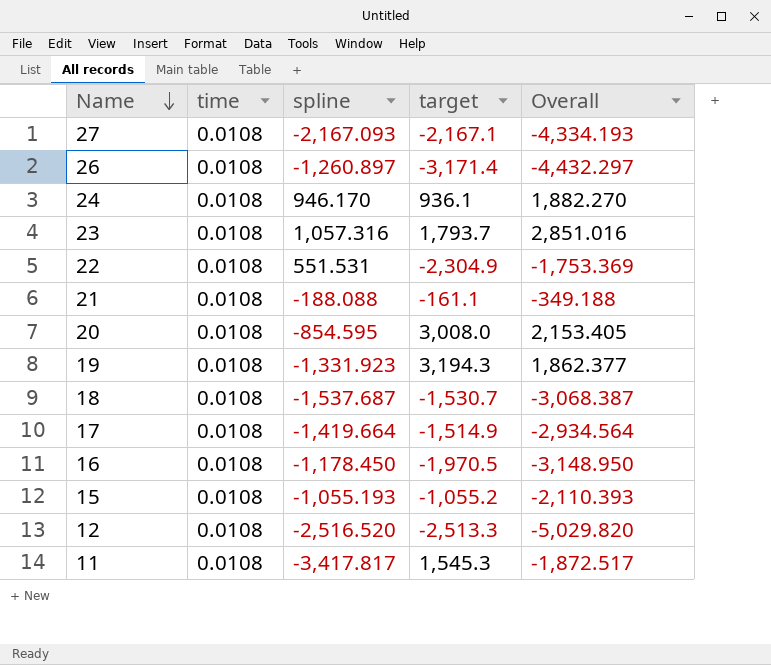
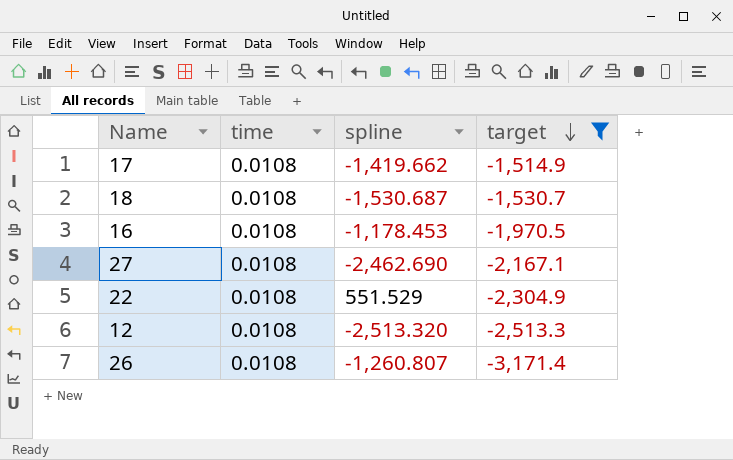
filter: none -> target <= -1,514.9
row order: Name descending -> target descending
column Overall | formula: [spline] + [target] -> none
17 | spline: -1,419.664 -> -1,419.662
18 | spline: -1,537.687 -> -1,530.687
16 | spline: -1,178.450 -> -1,178.453
27 | spline: -2,167.093 -> -2,462.690
22 | spline: 551.531 -> 551.529
12 | spline: -2,516.520 -> -2,513.320
26 | spline: -1,260.897 -> -1,260.807

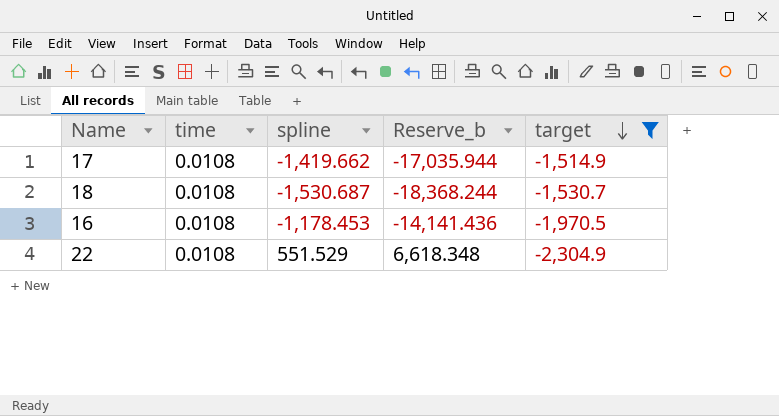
column Reserve_b | formula: none -> [spline] * 12
row 27: 0.0108 | -2,462.690 | -2,167.1 -> none
row 12: 0.0108 | -2,513.320 | -2,513.3 -> none
row 26: 0.0108 | -1,260.807 | -3,171.4 -> none

